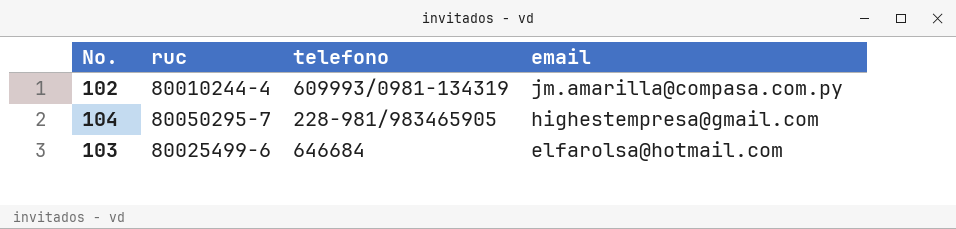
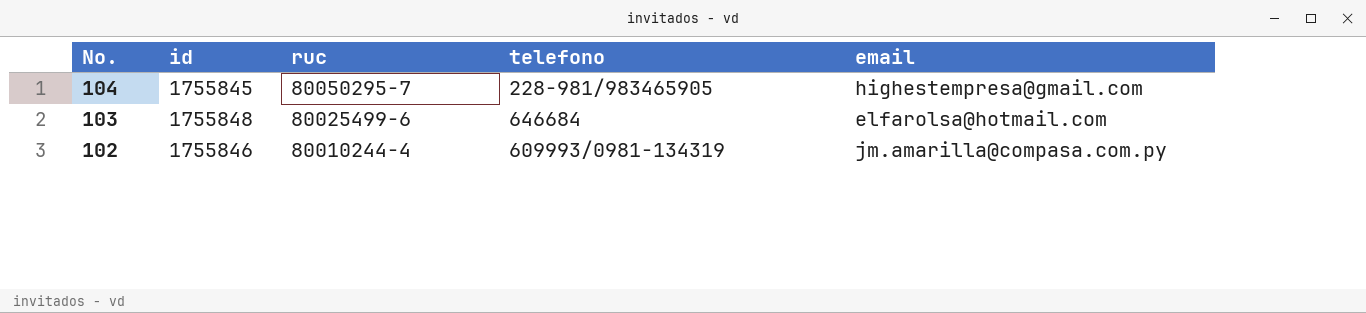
row order: email descending -> No. descending
column id | position: none -> 2

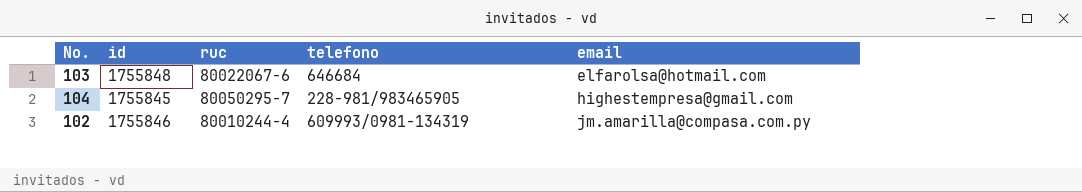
row order: No. descending -> email ascending
103 | ruc: 80025499-6 -> 80022067-6

